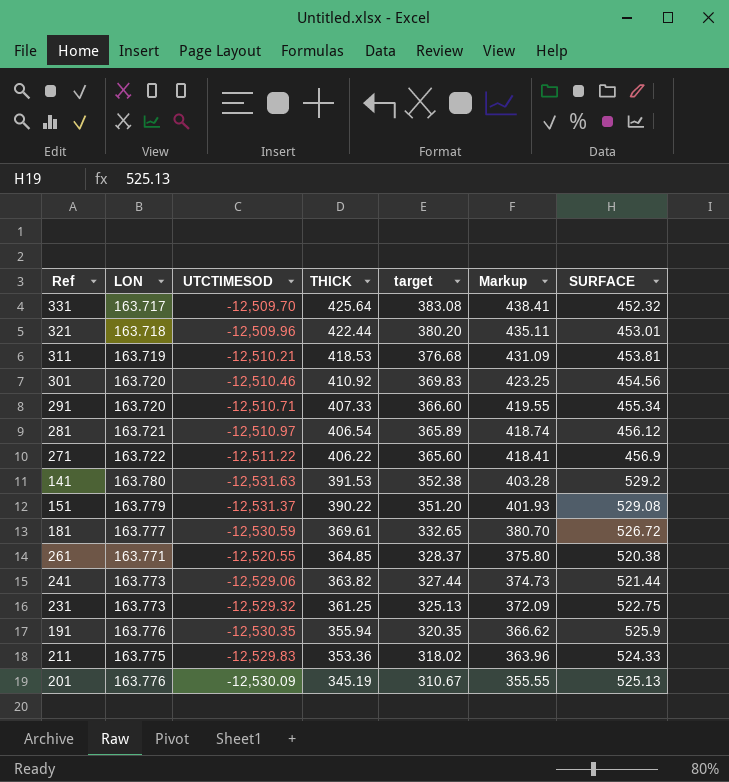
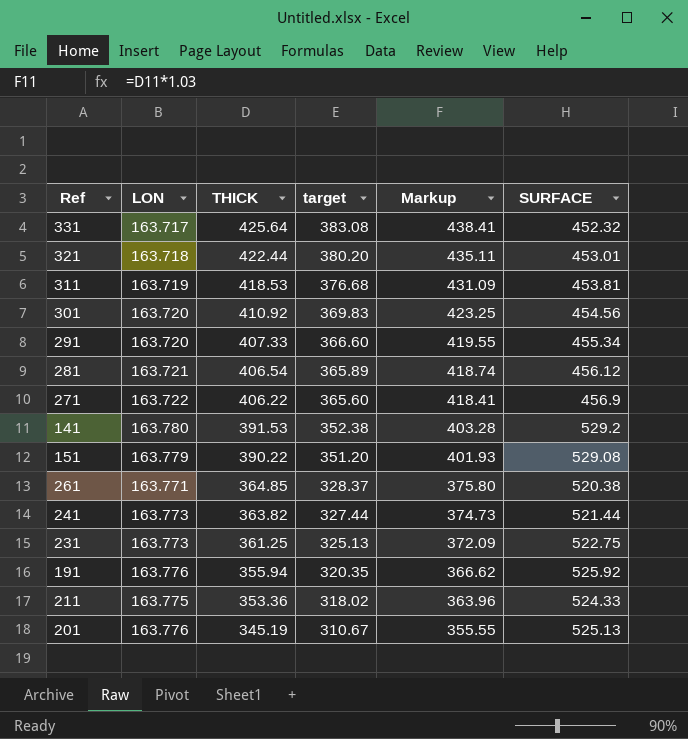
column UTCTIMESOD | position: 3 -> none
row 181: 163.777 | -12,530.59 | 369.61 | 332.65 | 380.70 | 526.72 -> none
191 | SURFACE: 525.9 -> 525.92

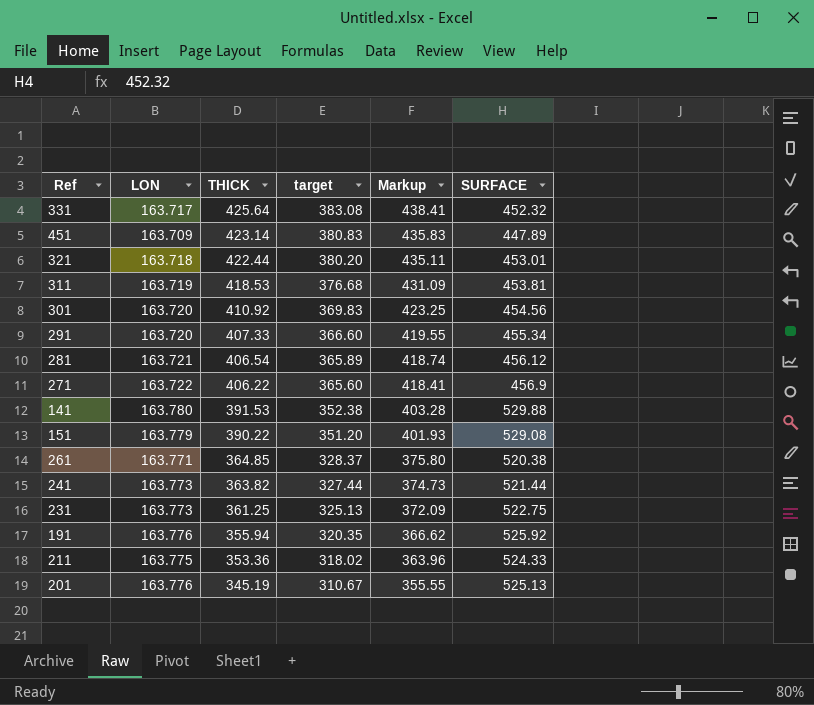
row 451: none -> 163.709 | 423.14 | 380.83 | 435.83 | 447.89
141 | SURFACE: 529.2 -> 529.88

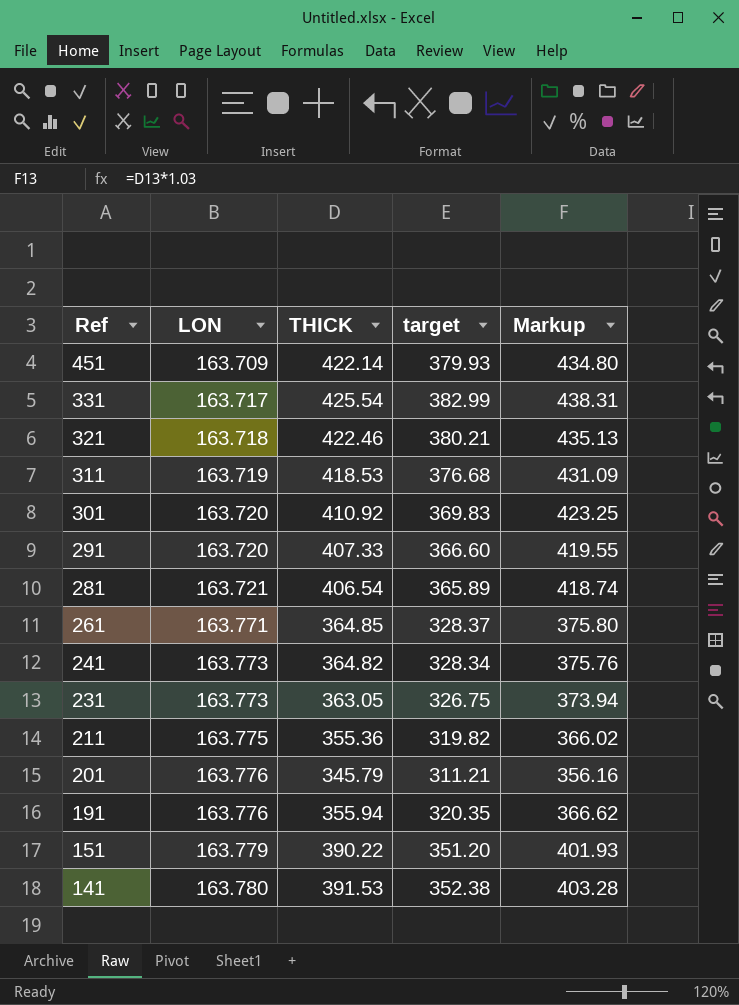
row order: THICK descending -> Ref descending
column SURFACE | position: 6 -> none
row 271: 163.722 | 406.22 | 365.60 | 418.41 | 456.9 -> none
451 | THICK: 423.14 -> 422.14
451 | target: 380.83 -> 379.93
451 | Markup: 435.83 -> 434.80
331 | THICK: 425.64 -> 425.54
331 | target: 383.08 -> 382.99
331 | Markup: 438.41 -> 438.31
321 | THICK: 422.44 -> 422.46
321 | target: 380.20 -> 380.21
321 | Markup: 435.11 -> 435.13
241 | THICK: 363.82 -> 364.82
241 | target: 327.44 -> 328.34
241 | Markup: 374.73 -> 375.76
231 | THICK: 361.25 -> 363.05
231 | target: 325.13 -> 326.75
231 | Markup: 372.09 -> 373.94
211 | THICK: 353.36 -> 355.36
211 | target: 318.02 -> 319.82
211 | Markup: 363.96 -> 366.02
201 | THICK: 345.19 -> 345.79
201 | target: 310.67 -> 311.21
201 | Markup: 355.55 -> 356.16

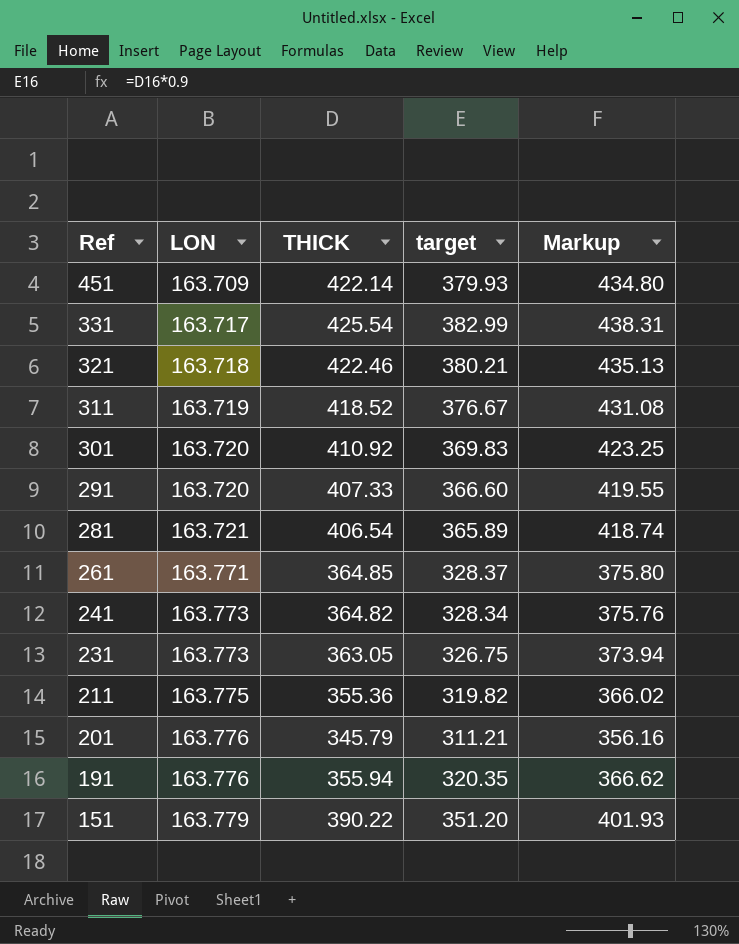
row 141: 163.780 | 391.53 | 352.38 | 403.28 -> none
311 | THICK: 418.53 -> 418.52
311 | target: 376.68 -> 376.67
311 | Markup: 431.09 -> 431.08

